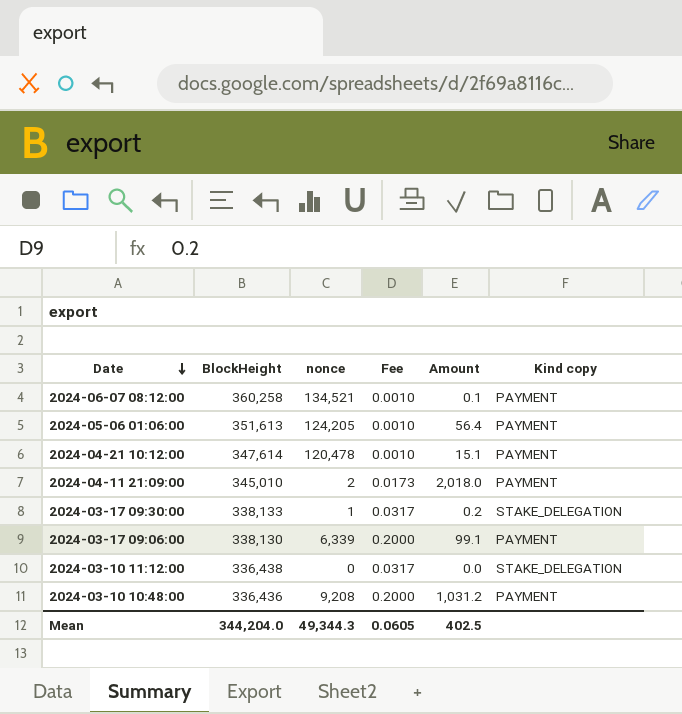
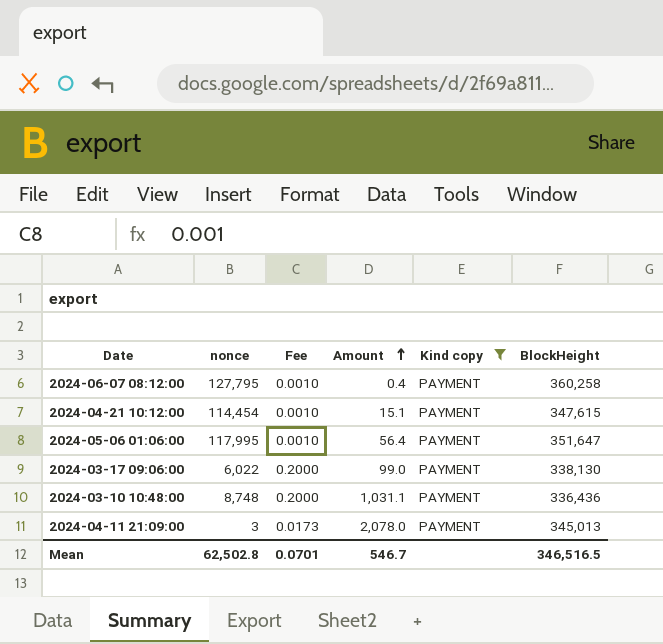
filter: none -> Kind copy = PAYMENT
row order: Date descending -> Amount ascending
column BlockHeight | position: 2 -> 6
2024-06-07 08:12:00 | nonce: 134,521 -> 127,795
2024-06-07 08:12:00 | Amount: 0.1 -> 0.4
2024-04-21 10:12:00 | nonce: 120,478 -> 114,454
2024-04-21 10:12:00 | BlockHeight: 347,614 -> 347,615
2024-05-06 01:06:00 | nonce: 124,205 -> 117,995
2024-05-06 01:06:00 | BlockHeight: 351,613 -> 351,647
2024-03-17 09:06:00 | nonce: 6,339 -> 6,022
2024-03-17 09:06:00 | Amount: 99.1 -> 99.0
2024-03-10 10:48:00 | nonce: 9,208 -> 8,748
2024-03-10 10:48:00 | Amount: 1,031.2 -> 1,031.1
2024-04-11 21:09:00 | nonce: 2 -> 3
2024-04-11 21:09:00 | Amount: 2,018.0 -> 2,078.0
2024-04-11 21:09:00 | BlockHeight: 345,010 -> 345,013
Mean | nonce: 49,344.3 -> 62,502.8
Mean | Fee: 0.0605 -> 0.0701
Mean | Amount: 402.5 -> 546.7
Mean | BlockHeight: 344,204.0 -> 346,516.5

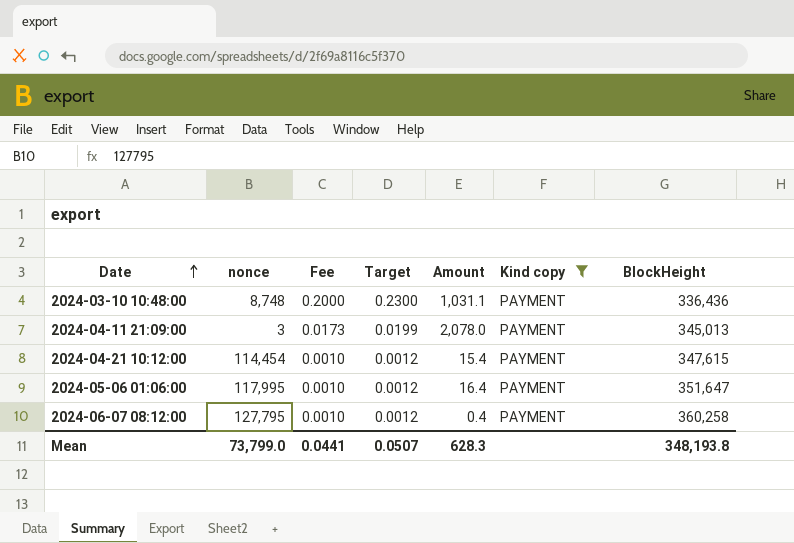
row order: Amount ascending -> Date ascending
column Target | formula: none -> [Fee] * 1.15
row 2024-03-17 09:06:00: 6,022 | 0.2000 | 99.0 | PAYMENT | 338,130 -> none
2024-04-21 10:12:00 | Amount: 15.1 -> 15.4
2024-05-06 01:06:00 | Amount: 56.4 -> 16.4
Mean | nonce: 62,502.8 -> 73,799.0
Mean | Fee: 0.0701 -> 0.0441
Mean | Amount: 546.7 -> 628.3
Mean | BlockHeight: 346,516.5 -> 348,193.8

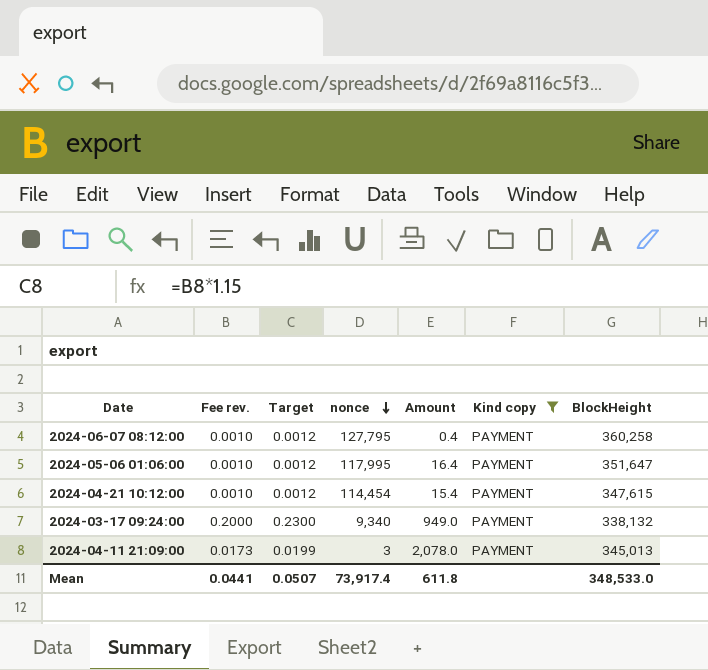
row order: Date ascending -> nonce descending
column name: Fee -> Fee rev.
column nonce | position: 2 -> 4
row 2024-03-10 10:48:00: 8,748 | 0.2000 | 0.2300 | 1,031.1 | PAYMENT | 336,436 -> none
row 2024-03-17 09:24:00: none -> 0.2000 | 0.2300 | 9,340 | 949.0 | PAYMENT | 338,132
Mean | nonce: 73,799.0 -> 73,917.4
Mean | Amount: 628.3 -> 611.8
Mean | BlockHeight: 348,193.8 -> 348,533.0

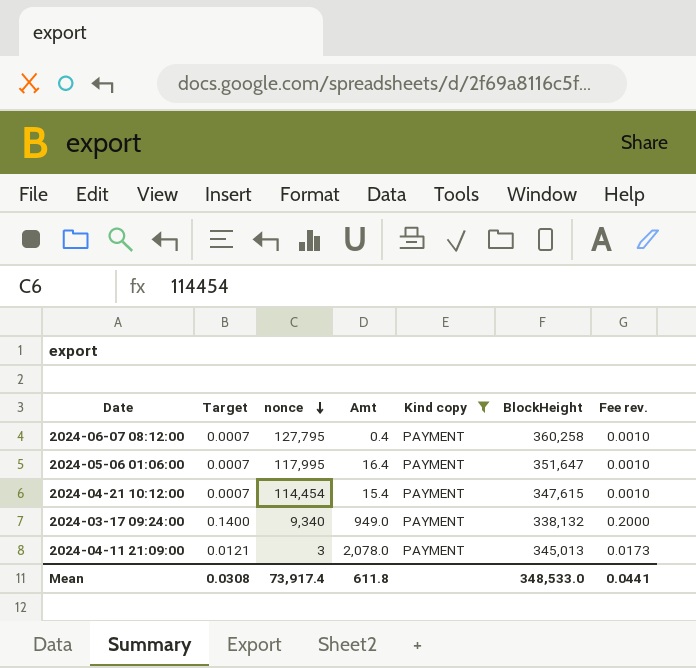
column Target | formula: [Fee rev.] * 1.15 -> [Fee rev.] * 0.7
column name: Amount -> Amt
column Fee rev. | position: 2 -> 7
Mean | Target: 0.0507 -> 0.0308

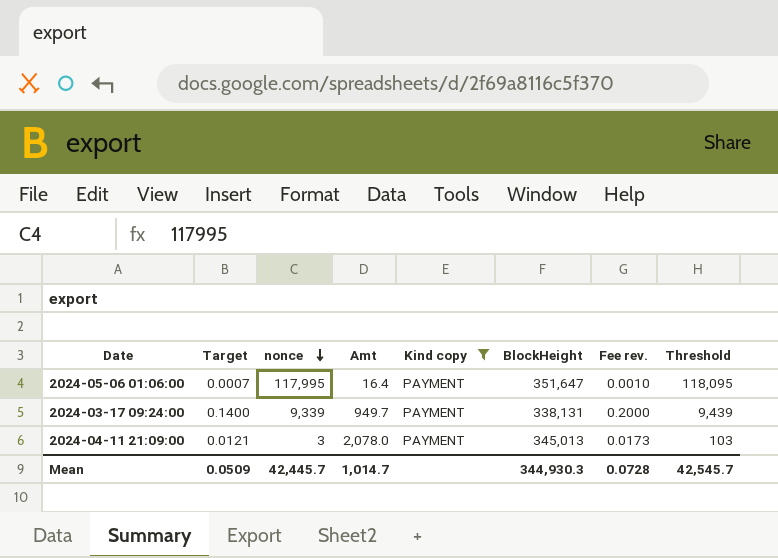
column Threshold | formula: none -> [nonce] + 100
row 2024-06-07 08:12:00: 0.0007 | 127,795 | 0.4 | PAYMENT | 360,258 | 0.0010 -> none
row 2024-04-21 10:12:00: 0.0007 | 114,454 | 15.4 | PAYMENT | 347,615 | 0.0010 -> none
2024-03-17 09:24:00 | nonce: 9,340 -> 9,339
2024-03-17 09:24:00 | Amt: 949.0 -> 949.7
2024-03-17 09:24:00 | BlockHeight: 338,132 -> 338,131
Mean | Target: 0.0308 -> 0.0509
Mean | nonce: 73,917.4 -> 42,445.7
Mean | Amt: 611.8 -> 1,014.7
Mean | BlockHeight: 348,533.0 -> 344,930.3
Mean | Fee rev.: 0.0441 -> 0.0728

